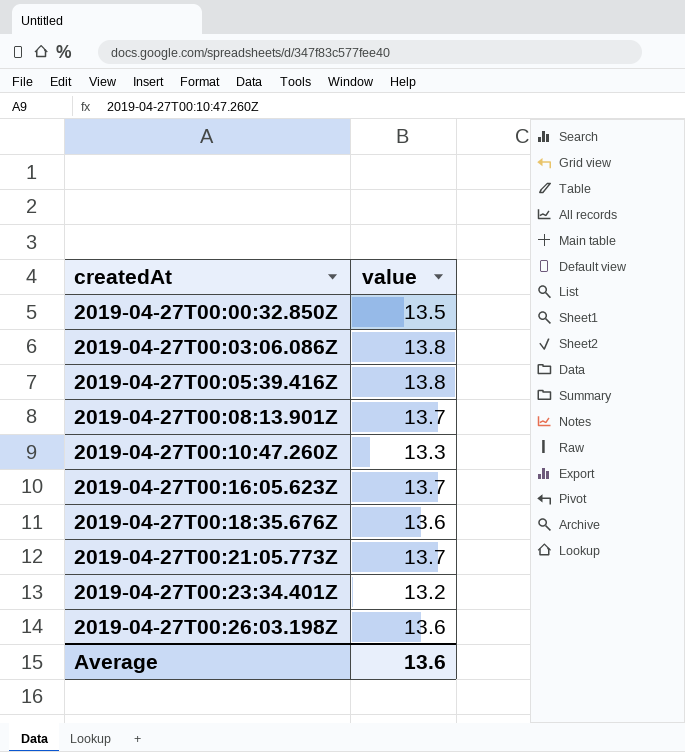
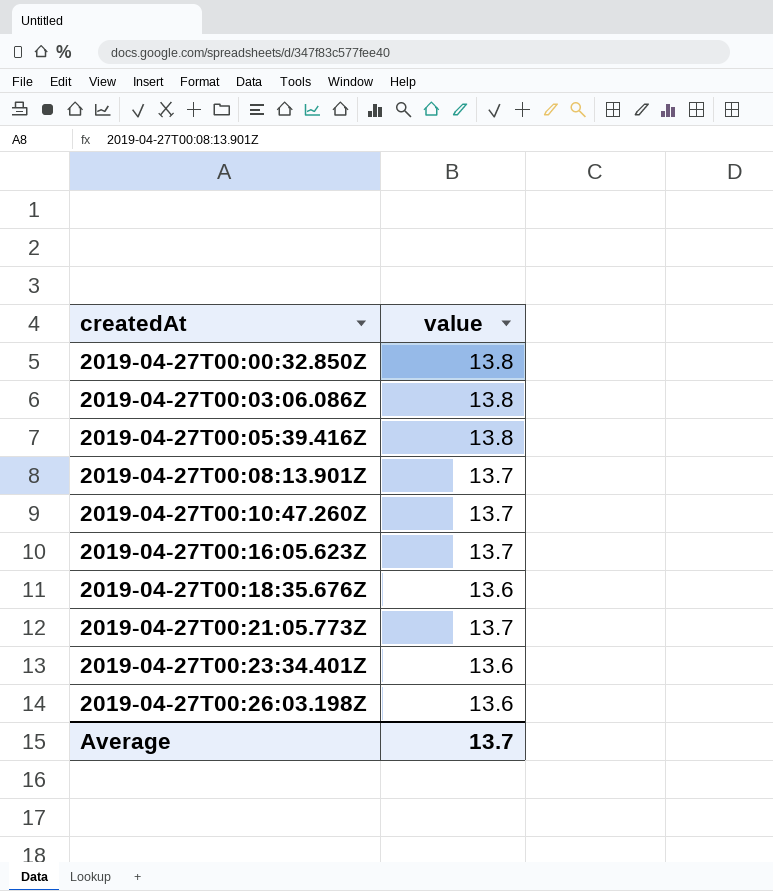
2019-04-27T00:00:32.850Z | value: 13.5 -> 13.8
2019-04-27T00:10:47.260Z | value: 13.3 -> 13.7
2019-04-27T00:23:34.401Z | value: 13.2 -> 13.6
Average | value: 13.6 -> 13.7

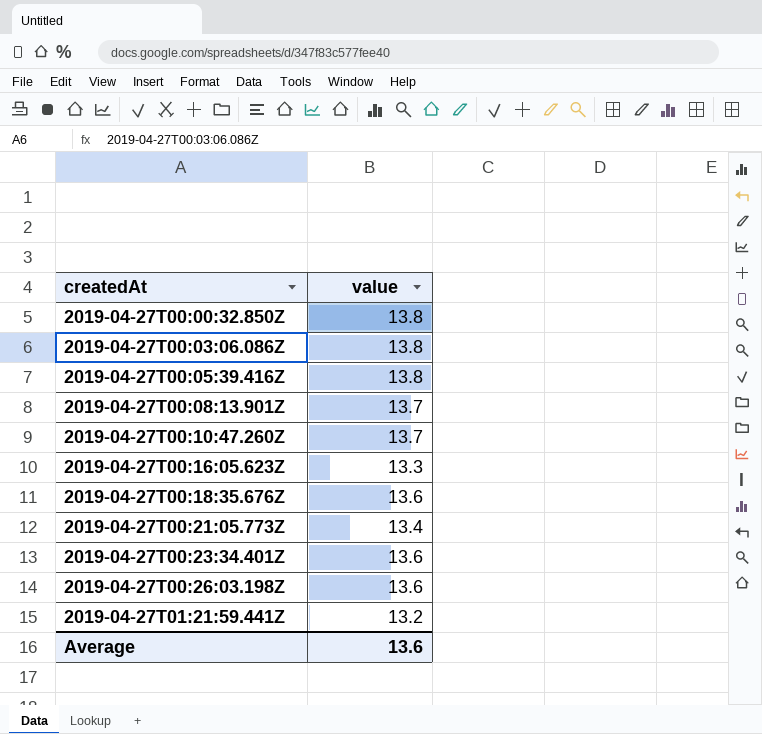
2019-04-27T00:16:05.623Z | value: 13.7 -> 13.3
2019-04-27T00:21:05.773Z | value: 13.7 -> 13.4
row 2019-04-27T01:21:59.441Z: none -> 13.2
Average | value: 13.7 -> 13.6

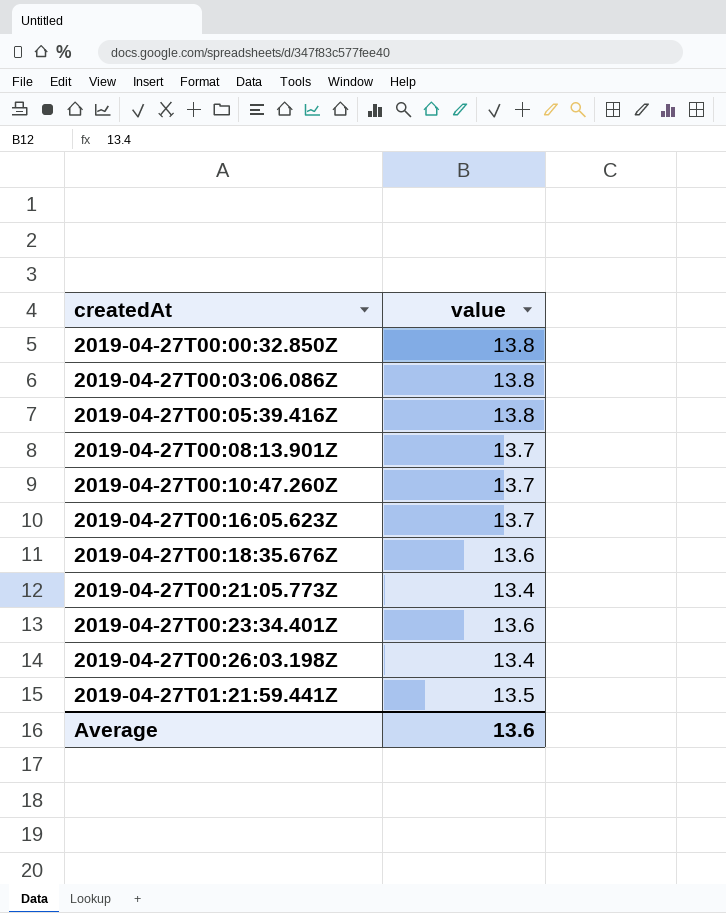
2019-04-27T00:16:05.623Z | value: 13.3 -> 13.7
2019-04-27T00:26:03.198Z | value: 13.6 -> 13.4
2019-04-27T01:21:59.441Z | value: 13.2 -> 13.5

